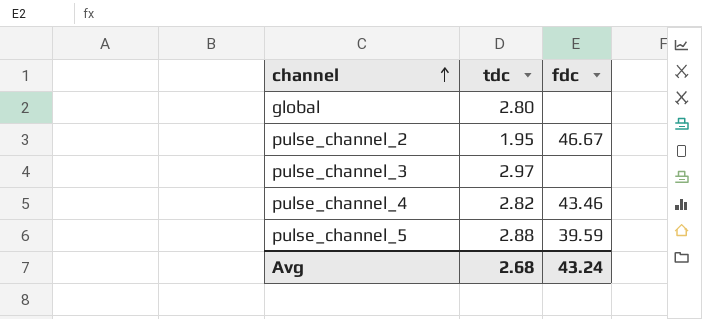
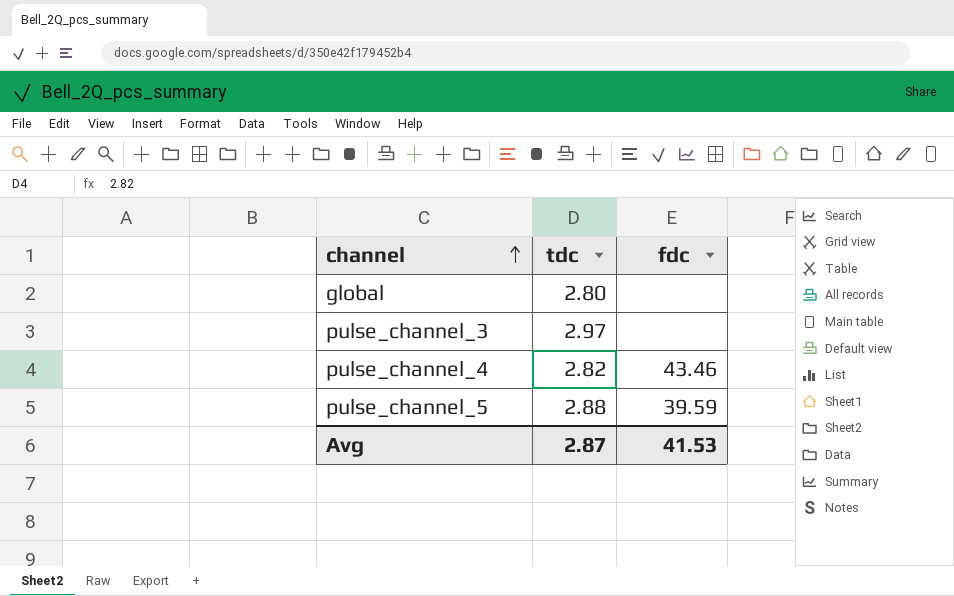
row pulse_channel_2: 1.95 | 46.67 -> none
Avg | tdc: 2.68 -> 2.87
Avg | fdc: 43.24 -> 41.53

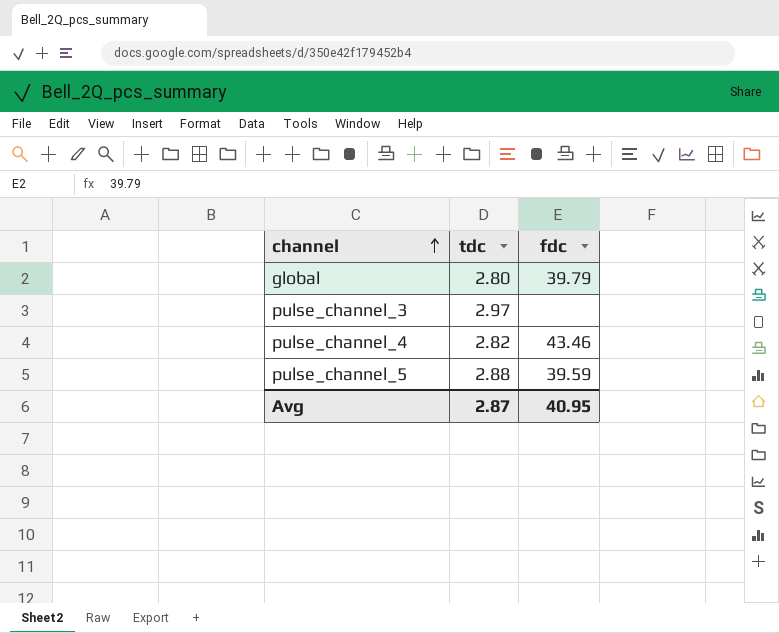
global | fdc: none -> 39.79
Avg | fdc: 41.53 -> 40.95

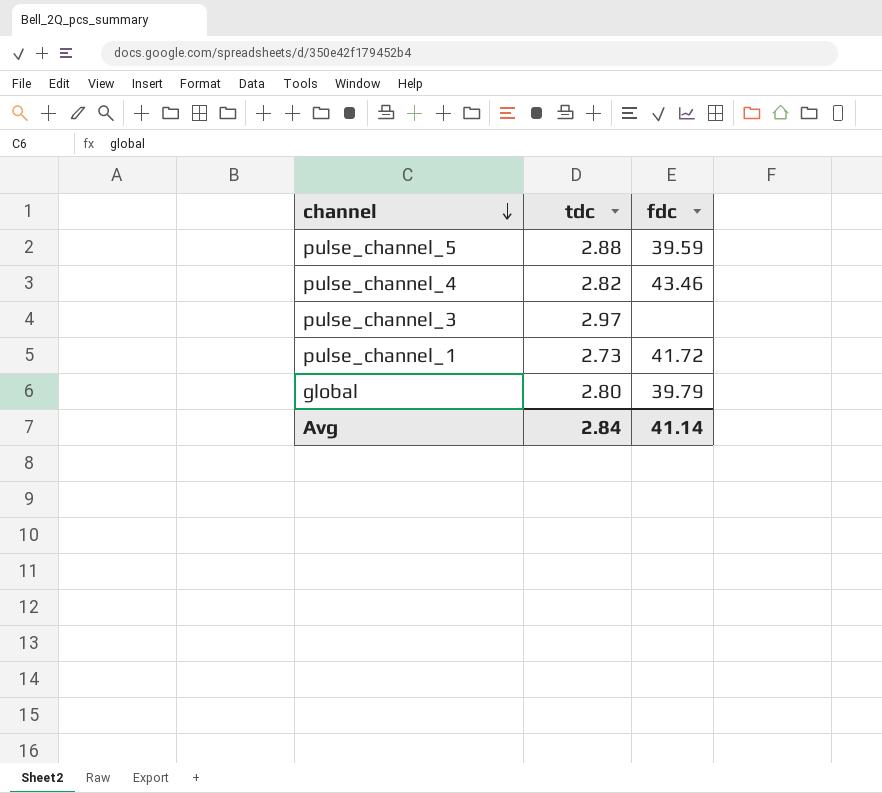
row order: channel ascending -> channel descending
row pulse_channel_1: none -> 2.73 | 41.72
Avg | tdc: 2.87 -> 2.84
Avg | fdc: 40.95 -> 41.14

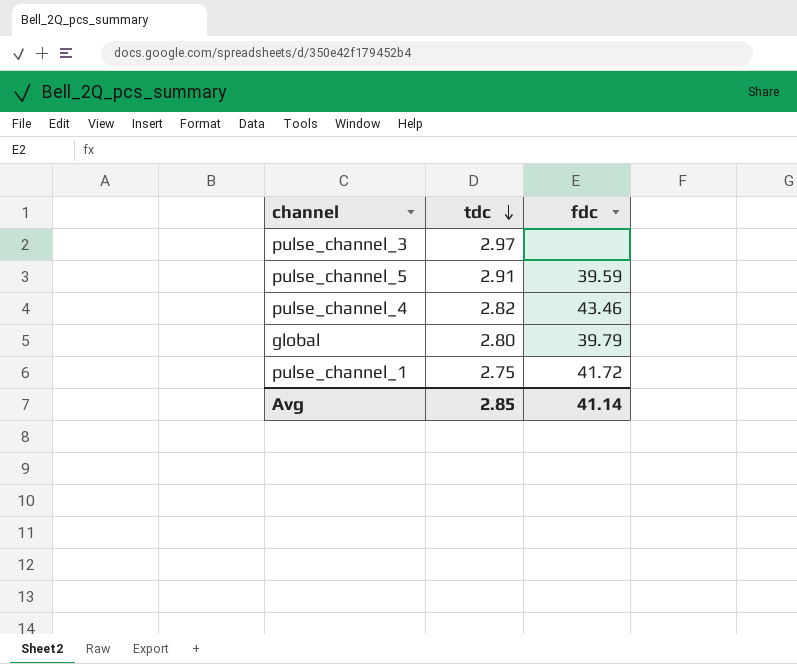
row order: channel descending -> tdc descending
pulse_channel_5 | tdc: 2.88 -> 2.91
pulse_channel_1 | tdc: 2.73 -> 2.75
Avg | tdc: 2.84 -> 2.85

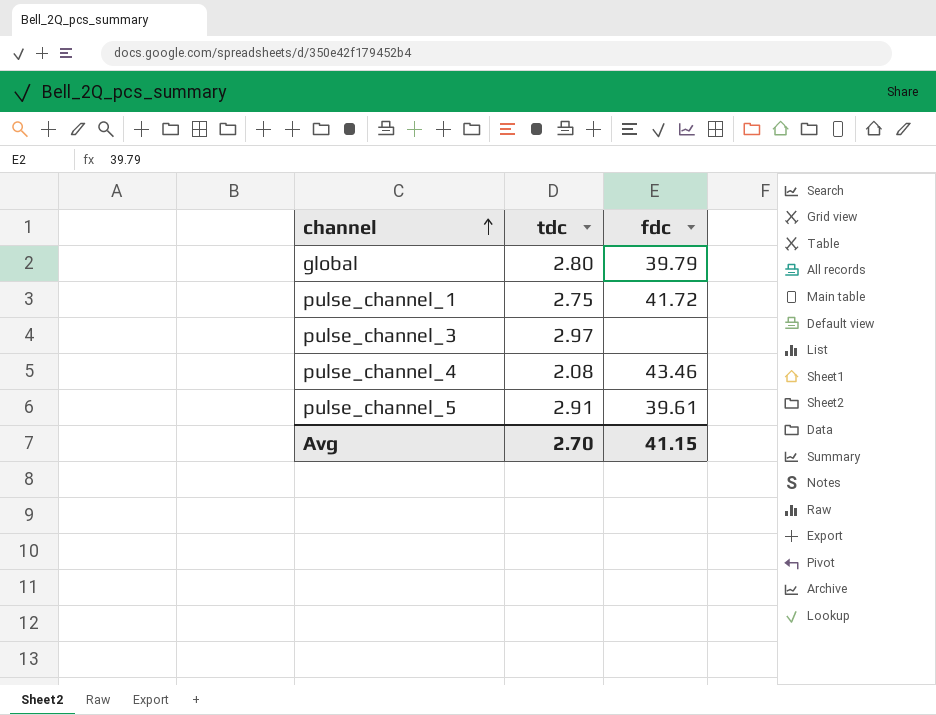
row order: tdc descending -> channel ascending
pulse_channel_4 | tdc: 2.82 -> 2.08
pulse_channel_5 | fdc: 39.59 -> 39.61
Avg | tdc: 2.85 -> 2.70
Avg | fdc: 41.14 -> 41.15

